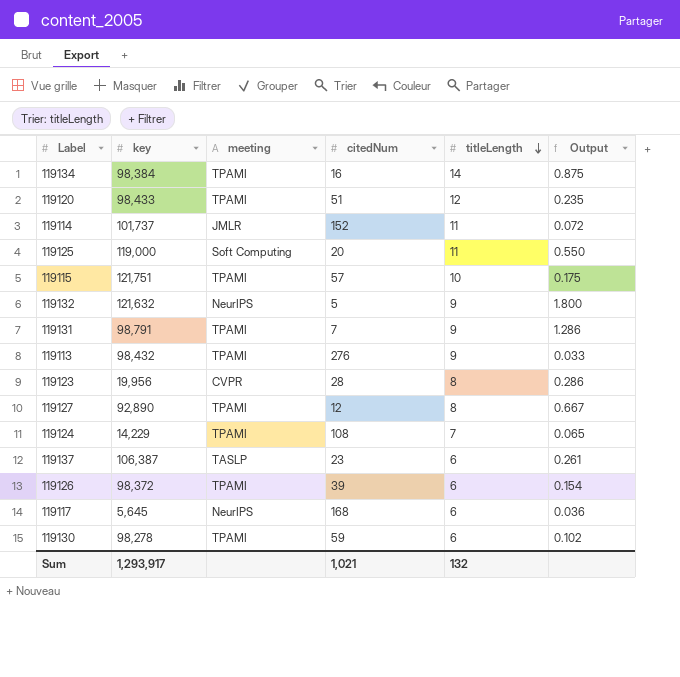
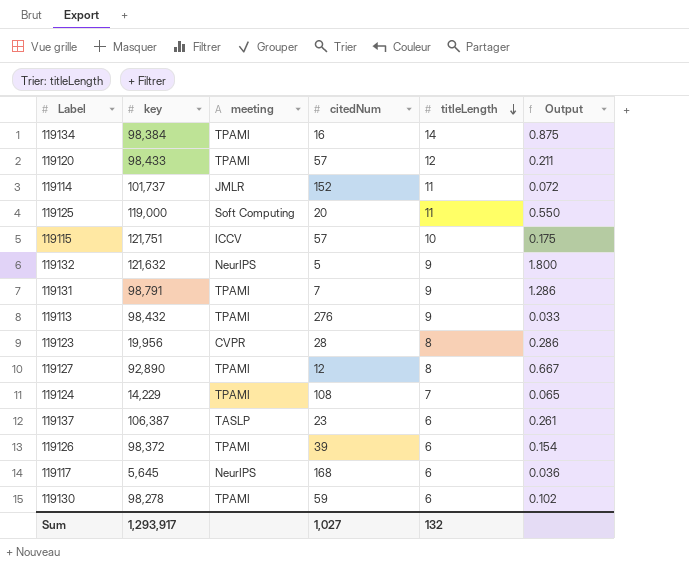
119120 | citedNum: 51 -> 57
119120 | Output: 0.235 -> 0.211
119115 | meeting: TPAMI -> ICCV
Sum | citedNum: 1,021 -> 1,027

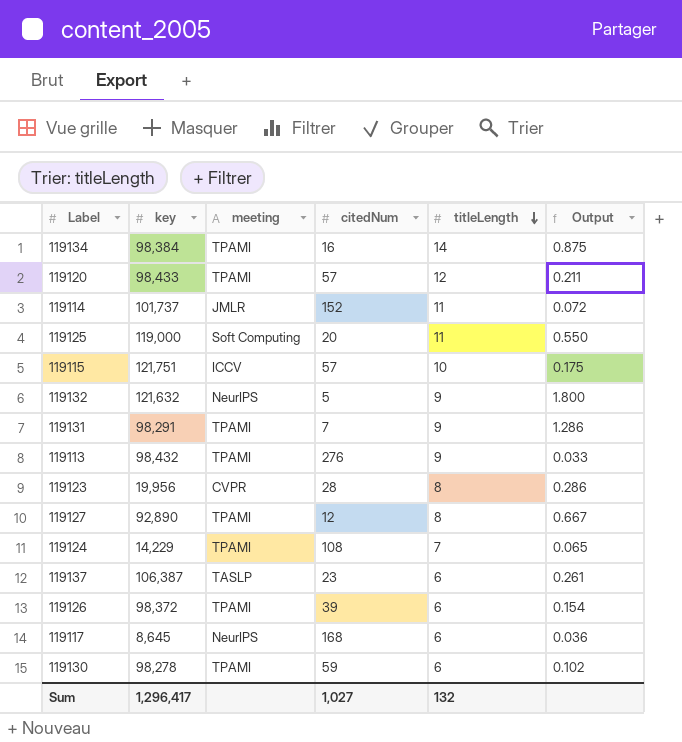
119131 | key: 98,791 -> 98,291
119117 | key: 5,645 -> 8,645
Sum | key: 1,293,917 -> 1,296,417

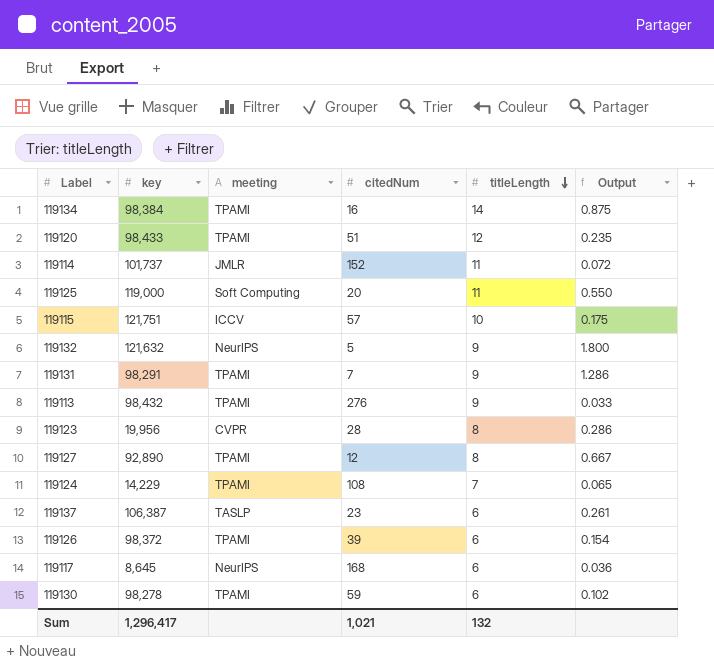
119120 | citedNum: 57 -> 51
119120 | Output: 0.211 -> 0.235
Sum | citedNum: 1,027 -> 1,021

